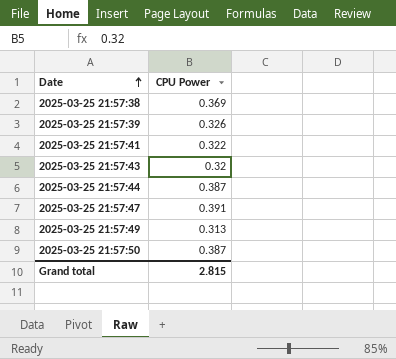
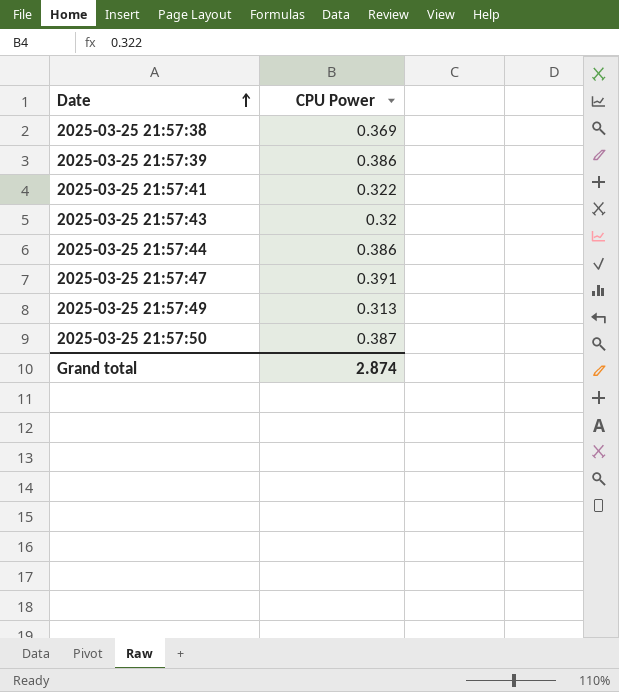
2025-03-25 21:57:39 | CPU Power: 0.326 -> 0.386
2025-03-25 21:57:44 | CPU Power: 0.387 -> 0.386
Grand total | CPU Power: 2.815 -> 2.874

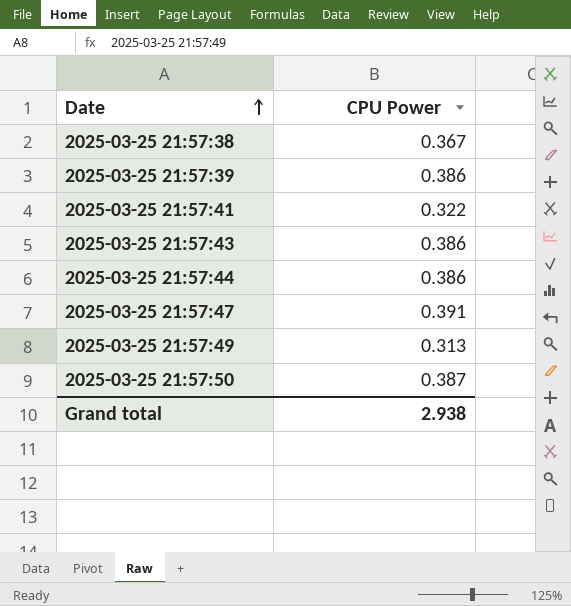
2025-03-25 21:57:38 | CPU Power: 0.369 -> 0.367
2025-03-25 21:57:43 | CPU Power: 0.32 -> 0.386
Grand total | CPU Power: 2.874 -> 2.938

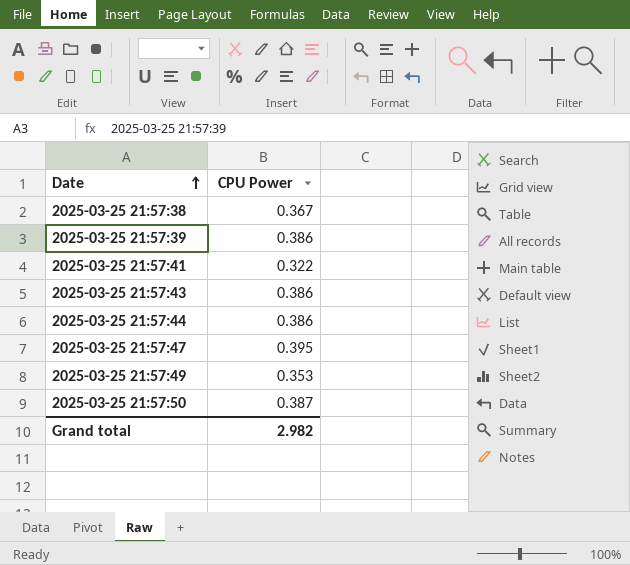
2025-03-25 21:57:47 | CPU Power: 0.391 -> 0.395
2025-03-25 21:57:49 | CPU Power: 0.313 -> 0.353
Grand total | CPU Power: 2.938 -> 2.982

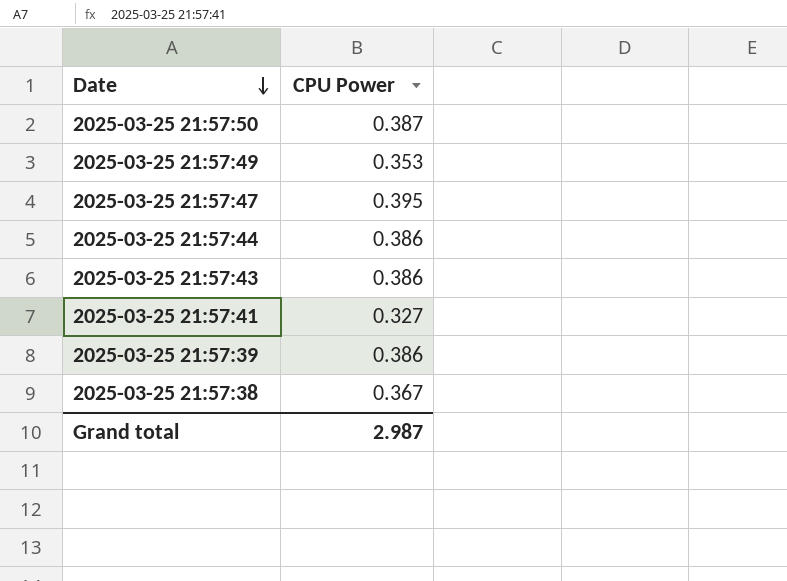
row order: Date ascending -> Date descending
2025-03-25 21:57:41 | CPU Power: 0.322 -> 0.327
Grand total | CPU Power: 2.982 -> 2.987

